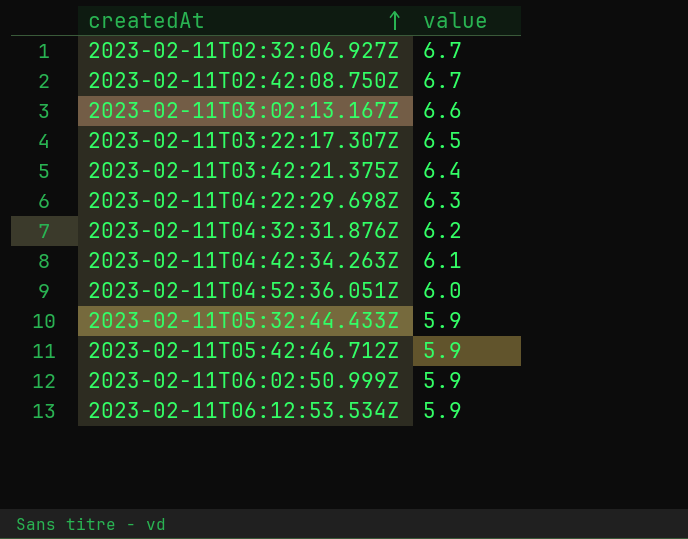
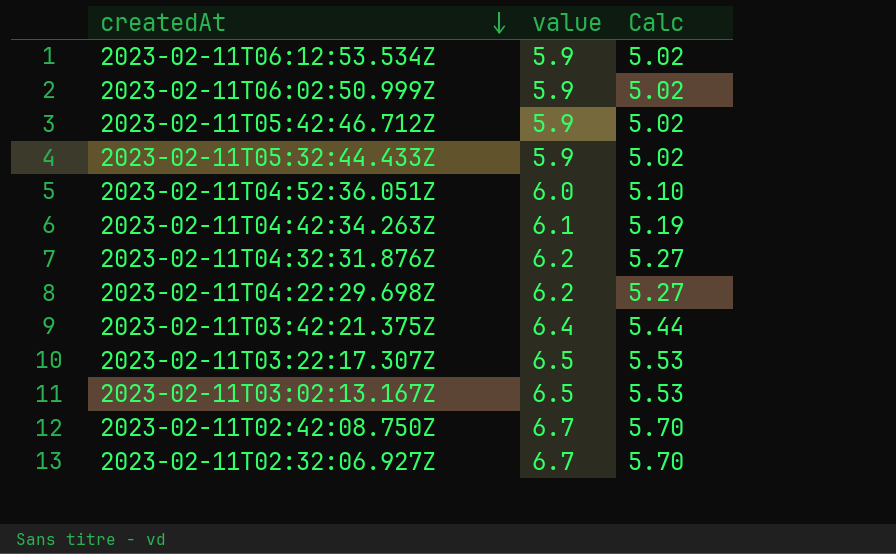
row order: createdAt ascending -> createdAt descending
column Calc | formula: none -> [value] * 0.85
2023-02-11T04:22:29.698Z | value: 6.3 -> 6.2
2023-02-11T03:02:13.167Z | value: 6.6 -> 6.5

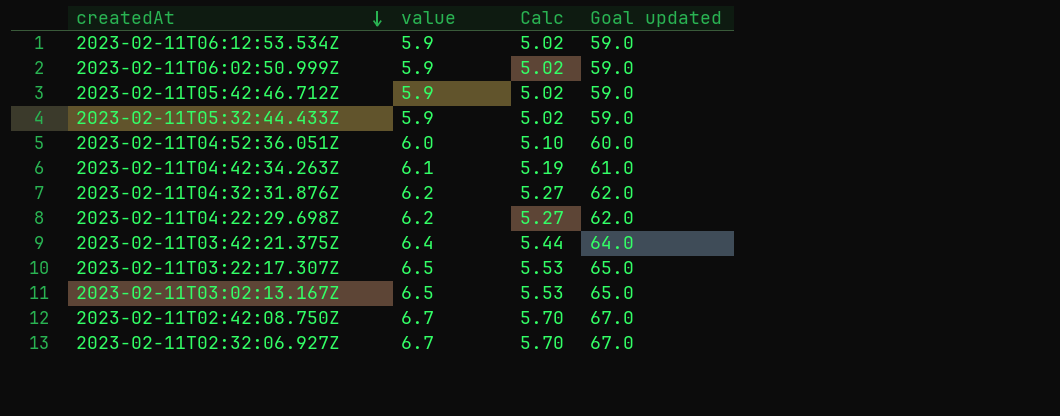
column Goal updated | formula: none -> [value] * 10

